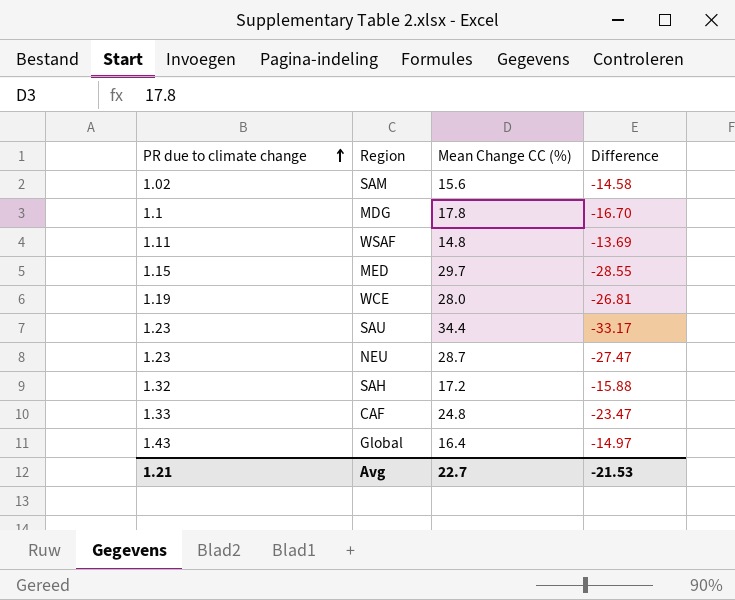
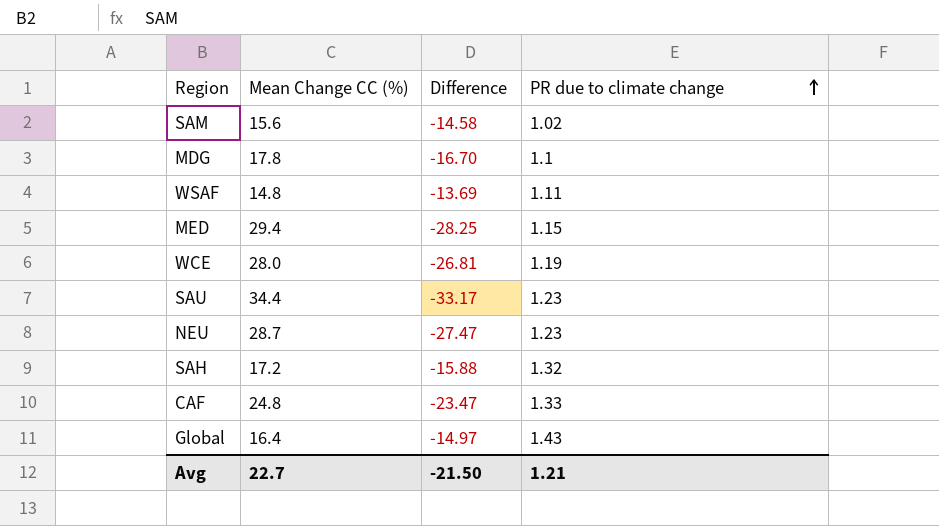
column PR due to climate change | position: 1 -> 4
MED | Mean Change CC (%): 29.7 -> 29.4
MED | Difference: -28.55 -> -28.25
Avg | Difference: -21.53 -> -21.50

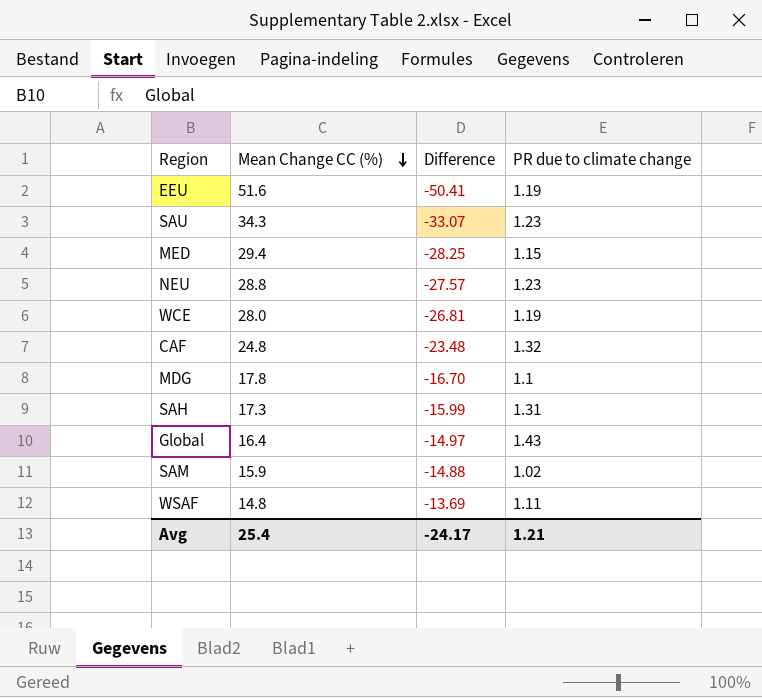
row order: PR due to climate change ascending -> Mean Change CC (%) descending
row EEU: none -> 51.6 | -50.41 | 1.19
SAU | Mean Change CC (%): 34.4 -> 34.3
SAU | Difference: -33.17 -> -33.07
NEU | Mean Change CC (%): 28.7 -> 28.8
NEU | Difference: -27.47 -> -27.57
CAF | Difference: -23.47 -> -23.48
CAF | PR due to climate change: 1.33 -> 1.32
SAH | Mean Change CC (%): 17.2 -> 17.3
SAH | Difference: -15.88 -> -15.99
SAH | PR due to climate change: 1.32 -> 1.31
SAM | Mean Change CC (%): 15.6 -> 15.9
SAM | Difference: -14.58 -> -14.88
Avg | Mean Change CC (%): 22.7 -> 25.4
Avg | Difference: -21.50 -> -24.17

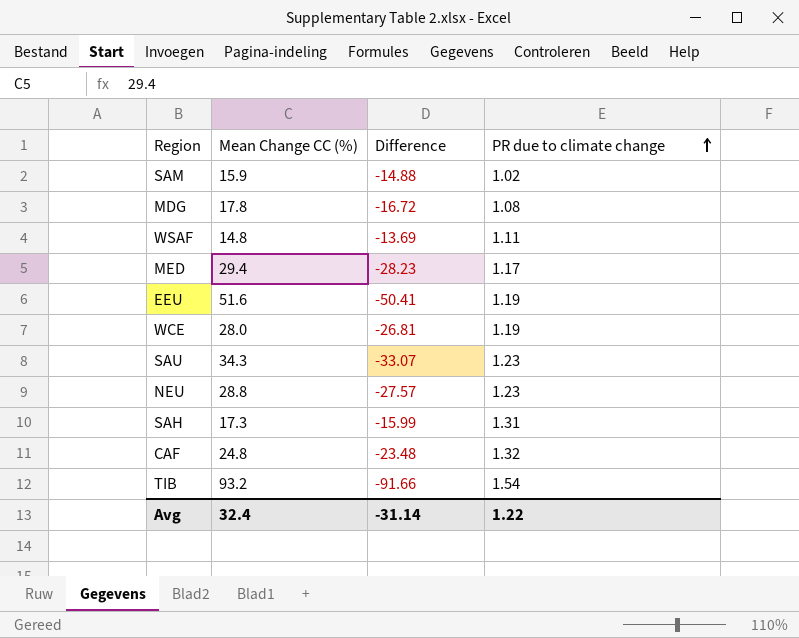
row order: Mean Change CC (%) descending -> PR due to climate change ascending
row Global: 16.4 | -14.97 | 1.43 -> none
MDG | Difference: -16.70 -> -16.72
MDG | PR due to climate change: 1.1 -> 1.08
MED | Difference: -28.25 -> -28.23
MED | PR due to climate change: 1.15 -> 1.17
row TIB: none -> 93.2 | -91.66 | 1.54
Avg | Mean Change CC (%): 25.4 -> 32.4
Avg | Difference: -24.17 -> -31.14
Avg | PR due to climate change: 1.21 -> 1.22

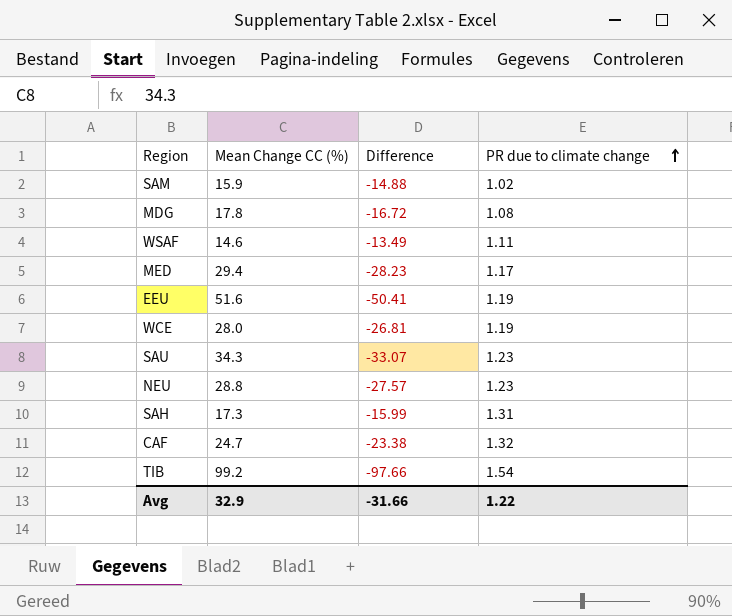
WSAF | Mean Change CC (%): 14.8 -> 14.6
WSAF | Difference: -13.69 -> -13.49
CAF | Mean Change CC (%): 24.8 -> 24.7
CAF | Difference: -23.48 -> -23.38
TIB | Mean Change CC (%): 93.2 -> 99.2
TIB | Difference: -91.66 -> -97.66
Avg | Mean Change CC (%): 32.4 -> 32.9
Avg | Difference: -31.14 -> -31.66

